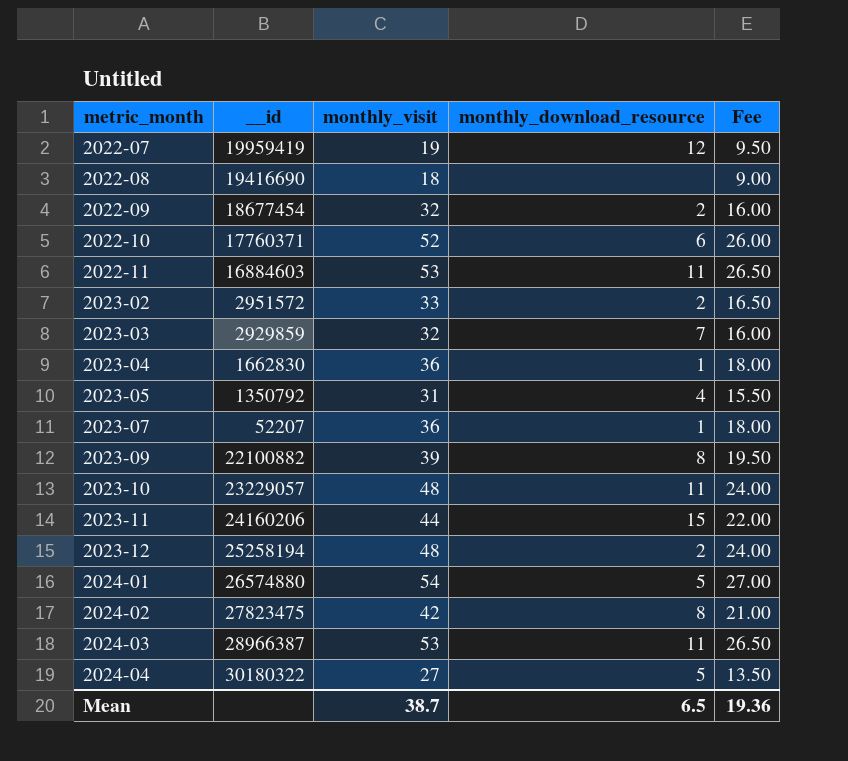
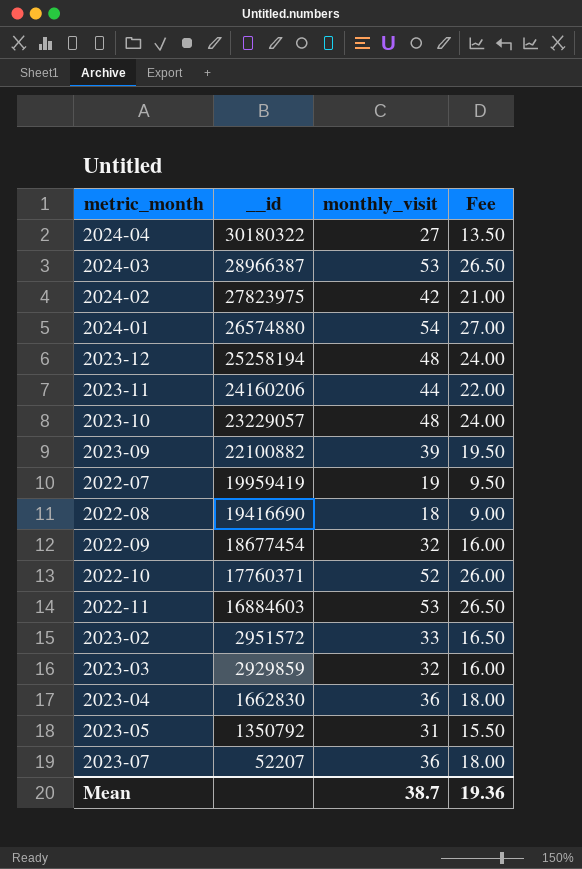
row order: metric_month ascending -> __id descending
column monthly_download_resource | position: 4 -> none
2024-02 | __id: 27823475 -> 27823975

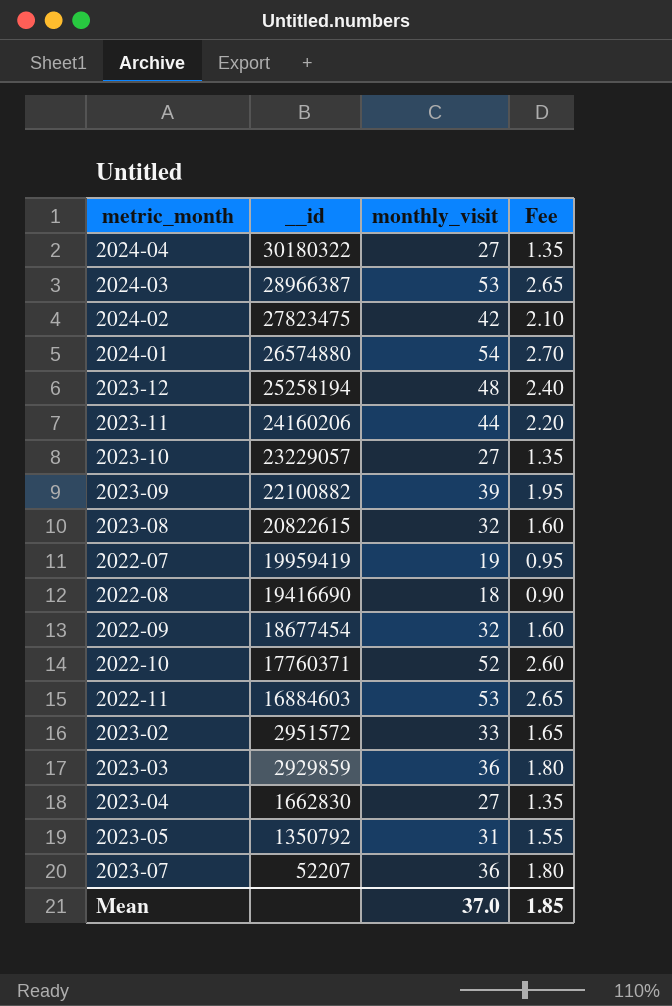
column Fee | formula: [monthly_visit] * 0.5 -> [monthly_visit] * 0.05
2024-02 | __id: 27823975 -> 27823475
2023-10 | monthly_visit: 48 -> 27
row 2023-08: none -> 20822615 | 32 | 1.60
2023-03 | monthly_visit: 32 -> 36
2023-04 | monthly_visit: 36 -> 27
Mean | monthly_visit: 38.7 -> 37.0
Mean | Fee: 19.36 -> 1.85

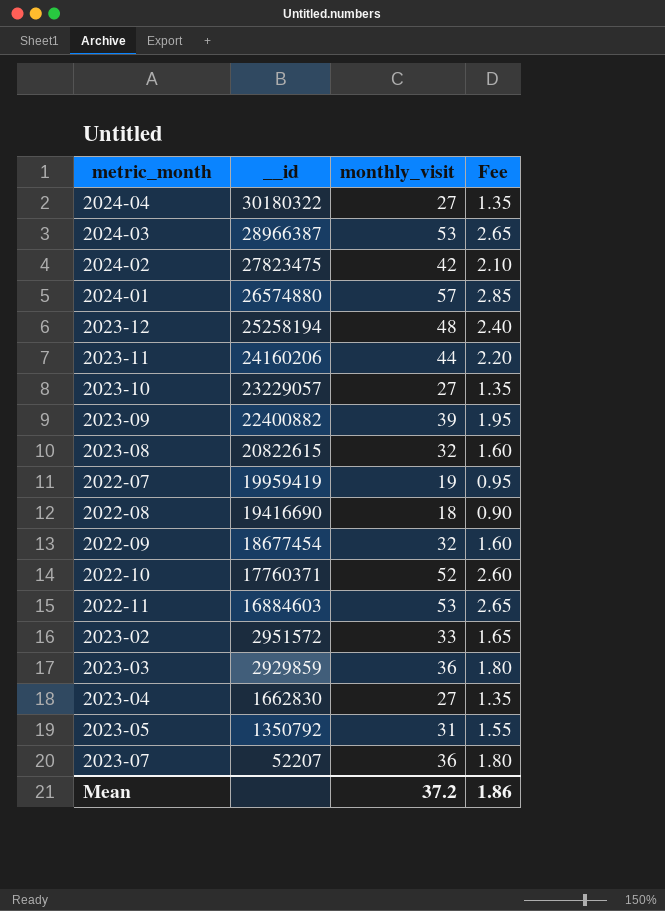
2024-01 | monthly_visit: 54 -> 57
2024-01 | Fee: 2.70 -> 2.85
2023-09 | __id: 22100882 -> 22400882
Mean | monthly_visit: 37.0 -> 37.2
Mean | Fee: 1.85 -> 1.86

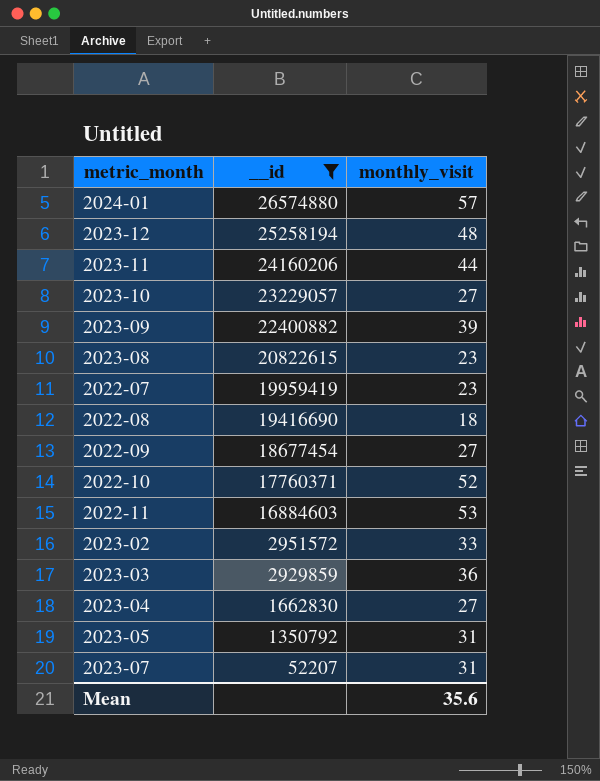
filter: none -> __id <= 26574880
column Fee | formula: [monthly_visit] * 0.05 -> none
2023-08 | monthly_visit: 32 -> 23
2022-07 | monthly_visit: 19 -> 23
2022-09 | monthly_visit: 32 -> 27
2023-07 | monthly_visit: 36 -> 31
Mean | monthly_visit: 37.2 -> 35.6

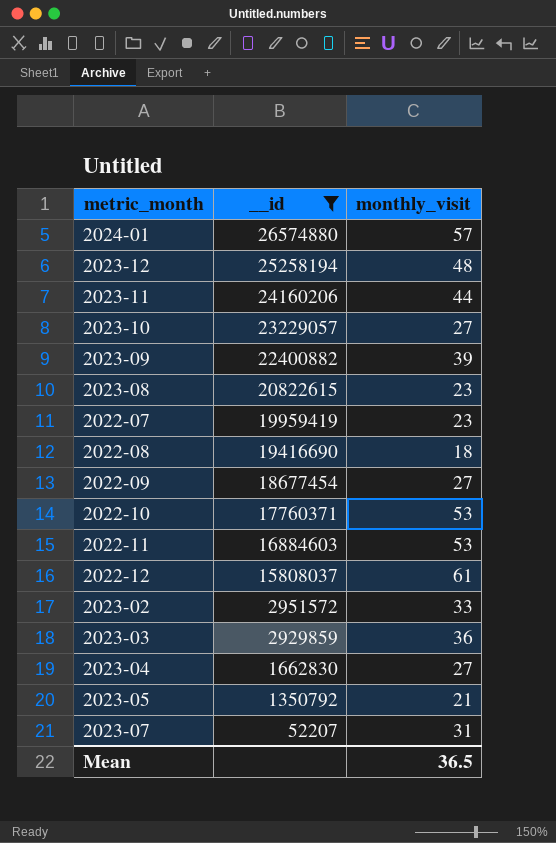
2022-10 | monthly_visit: 52 -> 53
row 2022-12: none -> 15808037 | 61
2023-05 | monthly_visit: 31 -> 21
Mean | monthly_visit: 35.6 -> 36.5

